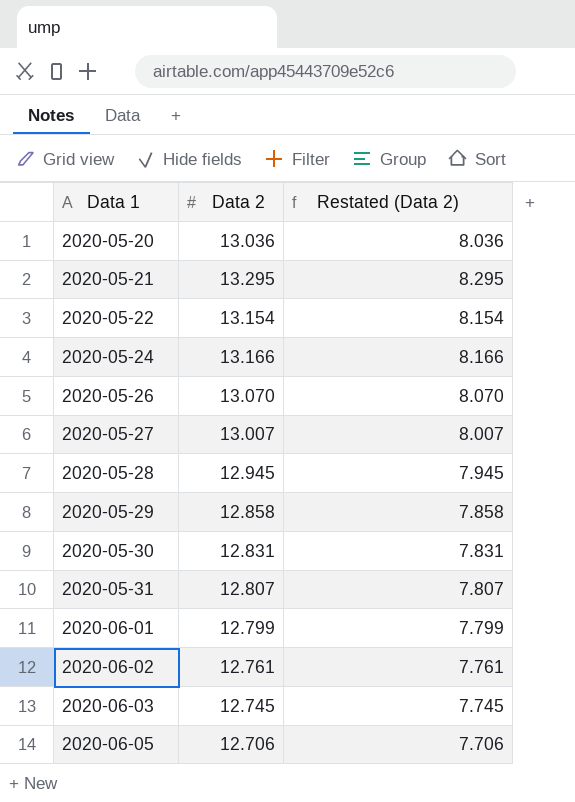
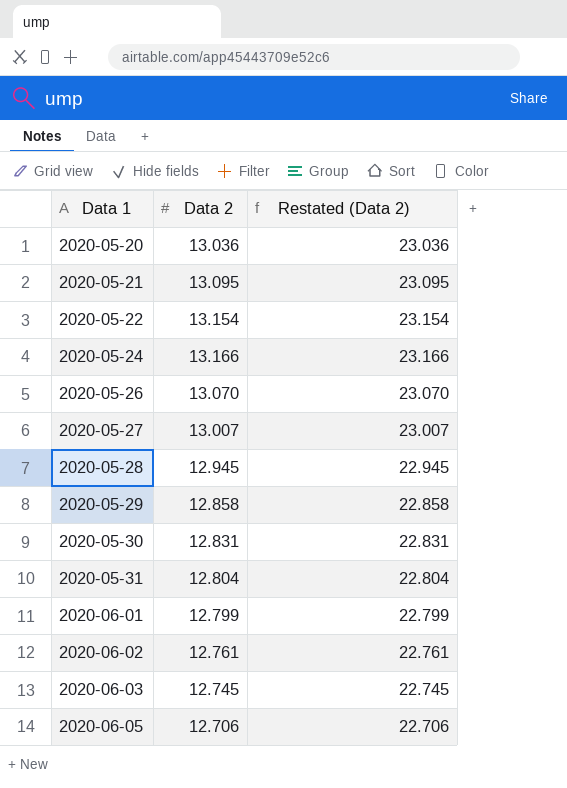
column Restated (Data 2) | formula: [Data 2] - 5 -> [Data 2] + 10
2020-05-21 | Data 2: 13.295 -> 13.095
2020-05-31 | Data 2: 12.807 -> 12.804

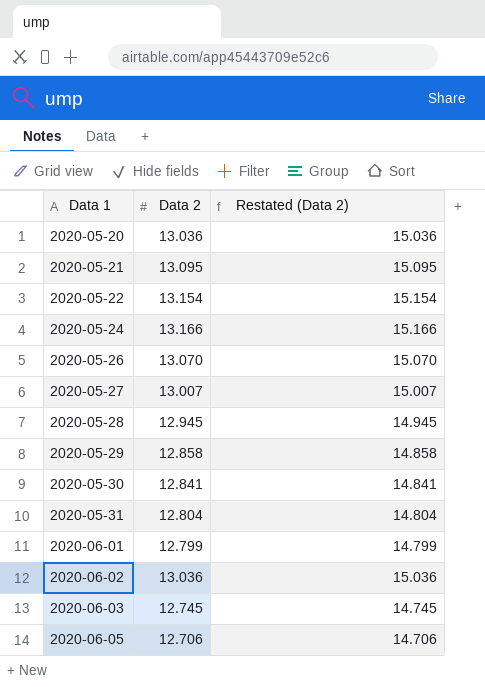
column Restated (Data 2) | formula: [Data 2] + 10 -> [Data 2] + 2
2020-05-30 | Data 2: 12.831 -> 12.841
2020-06-02 | Data 2: 12.761 -> 13.036

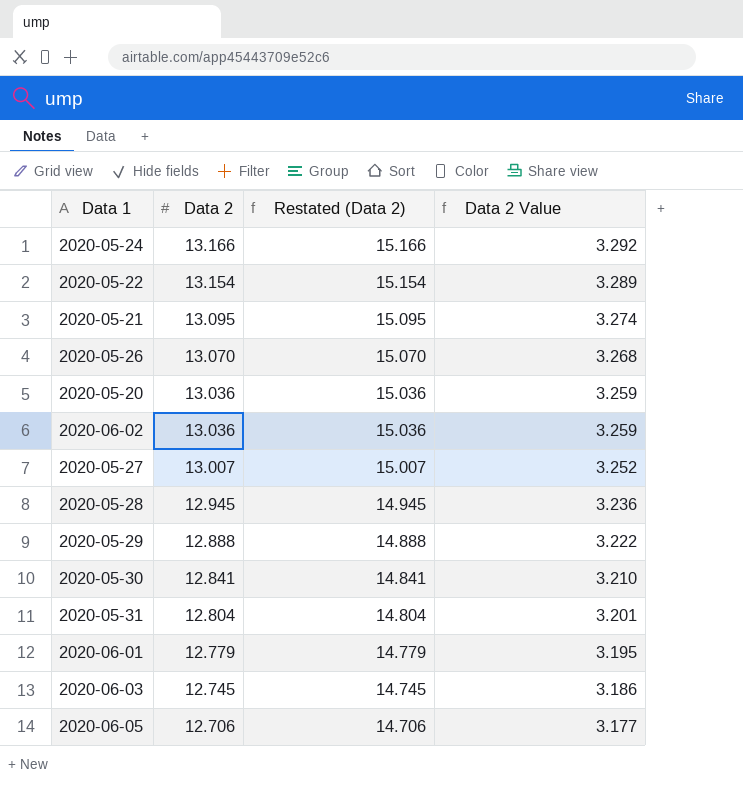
row order: Data 1 ascending -> Data 2 descending
column Data 2 Value | formula: none -> [Data 2] * 0.25
2020-05-29 | Data 2: 12.858 -> 12.888
2020-05-29 | Restated (Data 2): 14.858 -> 14.888
2020-06-01 | Data 2: 12.799 -> 12.779
2020-06-01 | Restated (Data 2): 14.799 -> 14.779

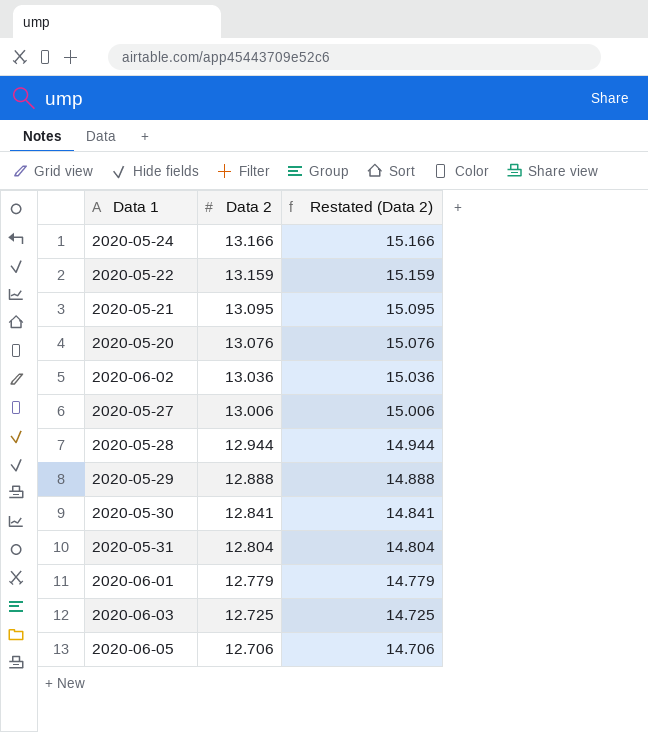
column Data 2 Value | formula: [Data 2] * 0.25 -> none
row 2020-05-26: 13.070 | 15.070 | 3.268 -> none
2020-05-22 | Data 2: 13.154 -> 13.159
2020-05-22 | Restated (Data 2): 15.154 -> 15.159
2020-05-20 | Data 2: 13.036 -> 13.076
2020-05-20 | Restated (Data 2): 15.036 -> 15.076
2020-05-27 | Data 2: 13.007 -> 13.006
2020-05-27 | Restated (Data 2): 15.007 -> 15.006
2020-05-28 | Data 2: 12.945 -> 12.944
2020-05-28 | Restated (Data 2): 14.945 -> 14.944
2020-06-03 | Data 2: 12.745 -> 12.725
2020-06-03 | Restated (Data 2): 14.745 -> 14.725

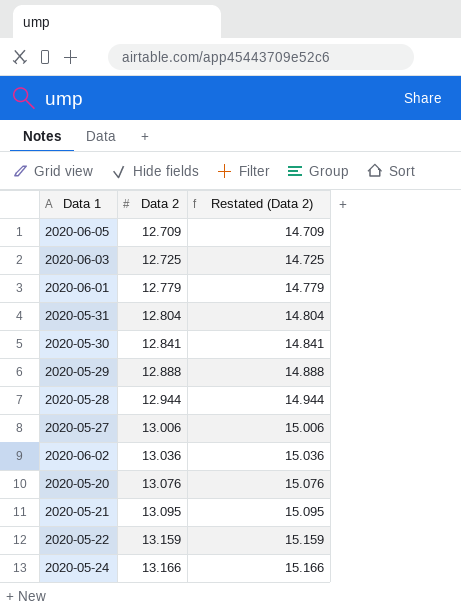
row order: Data 2 descending -> Data 2 ascending
2020-06-05 | Data 2: 12.706 -> 12.709
2020-06-05 | Restated (Data 2): 14.706 -> 14.709

